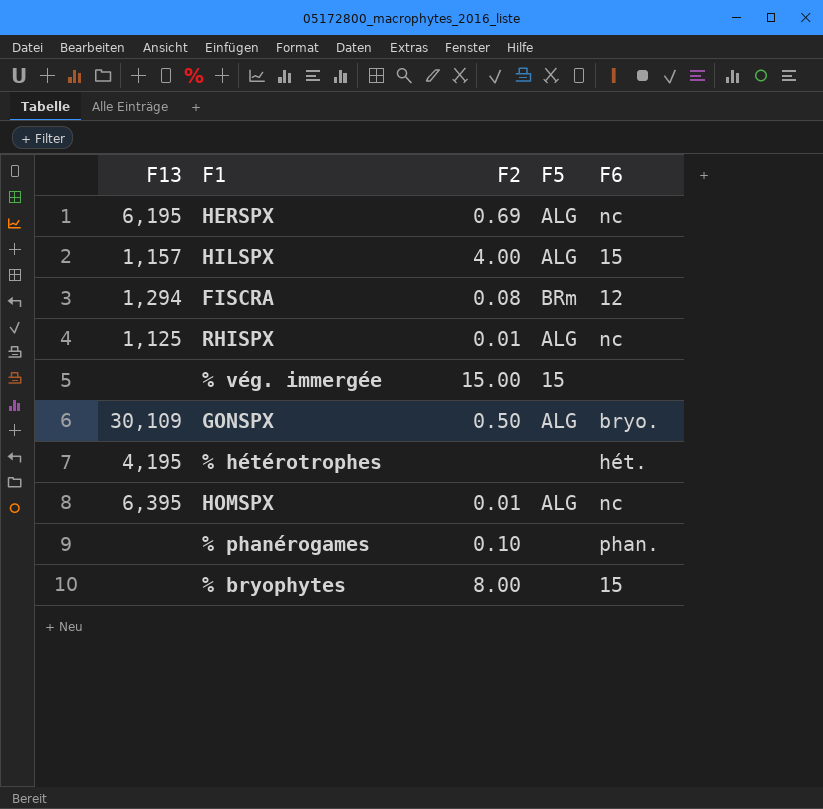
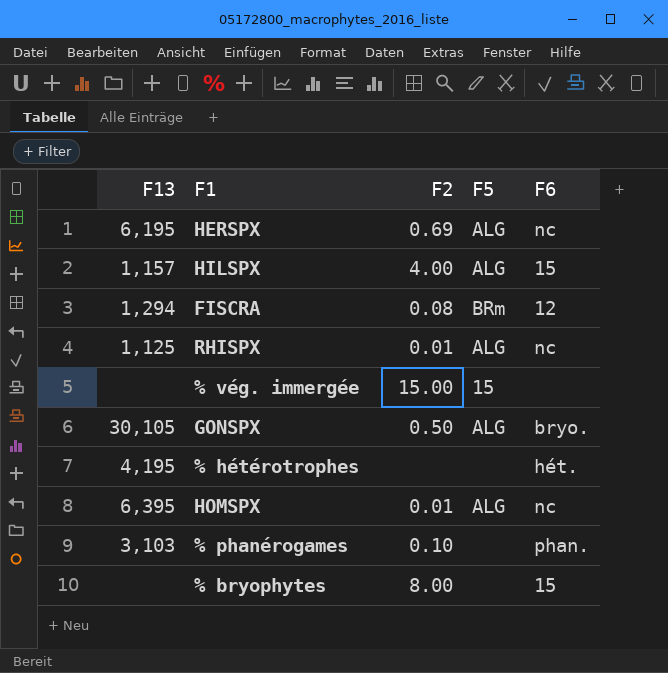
GONSPX | F13: 30,109 -> 30,105
% phanérogames | F13: none -> 3,103

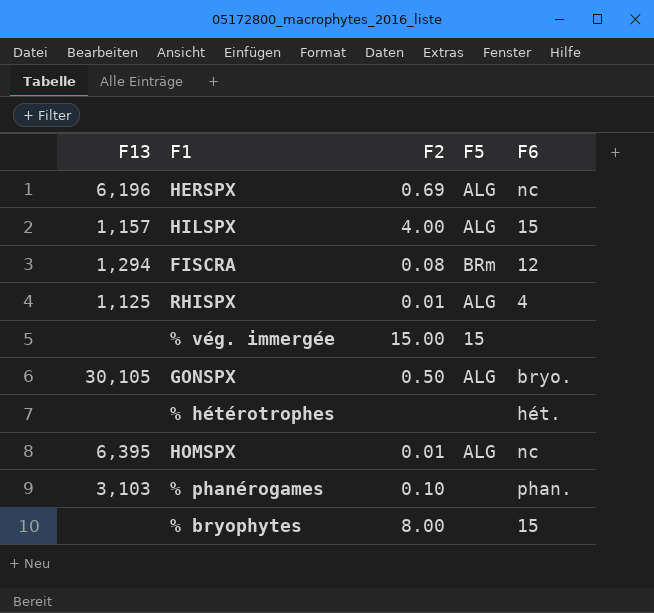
HERSPX | F13: 6,195 -> 6,196
RHISPX | F6: nc -> 4
% hétérotrophes | F13: 4,195 -> none

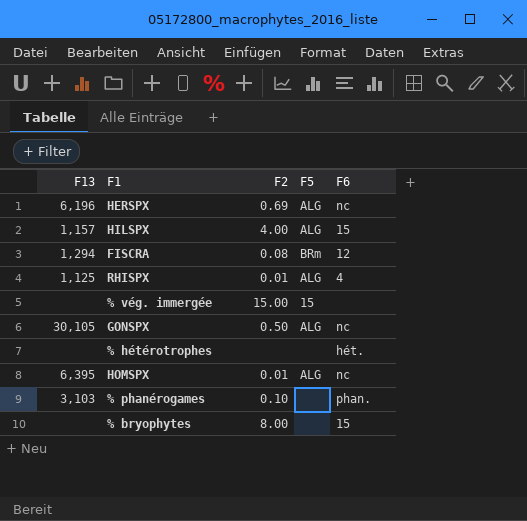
GONSPX | F6: bryo. -> nc

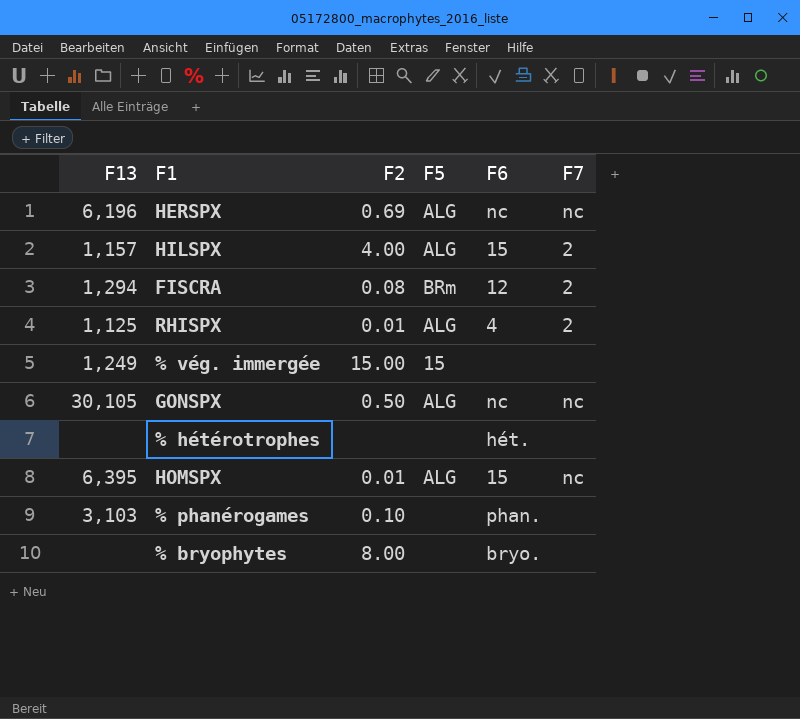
column F7 | position: none -> 6
% vég. immergée | F13: none -> 1,249
HOMSPX | F6: nc -> 15
% bryophytes | F6: 15 -> bryo.

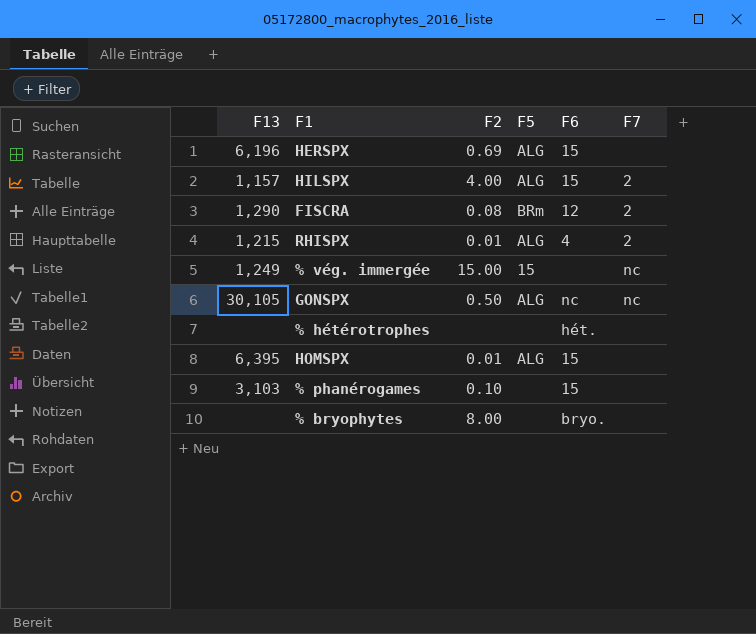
HERSPX | F6: nc -> 15
HERSPX | F7: nc -> none
FISCRA | F13: 1,294 -> 1,290
RHISPX | F13: 1,125 -> 1,215
% vég. immergée | F7: none -> nc
HOMSPX | F7: nc -> none
% phanérogames | F6: phan. -> 15

